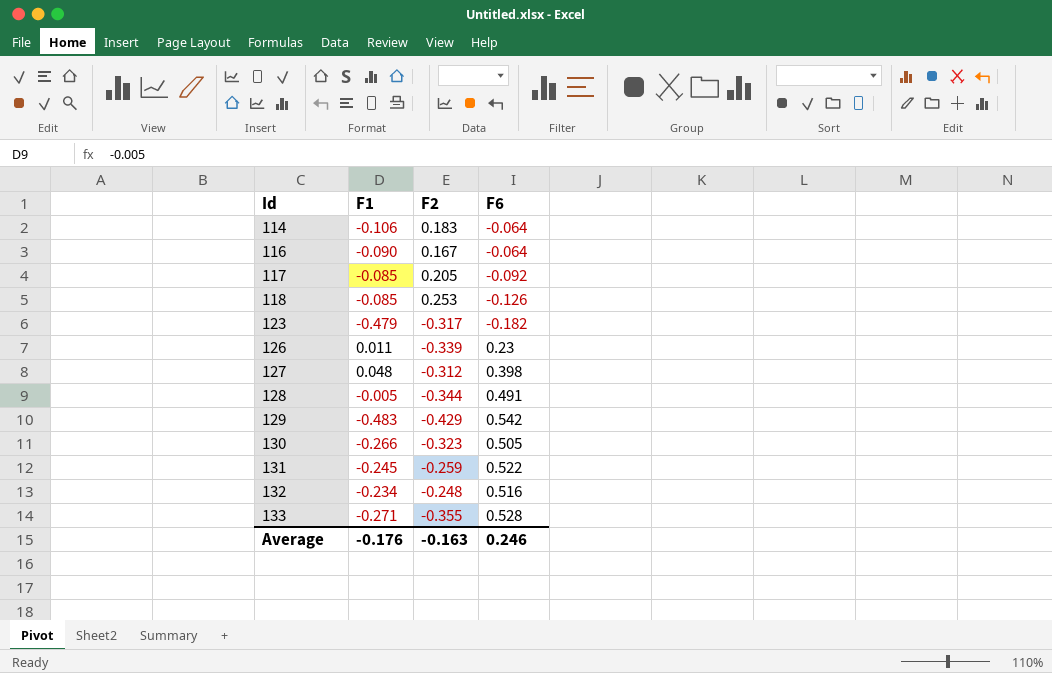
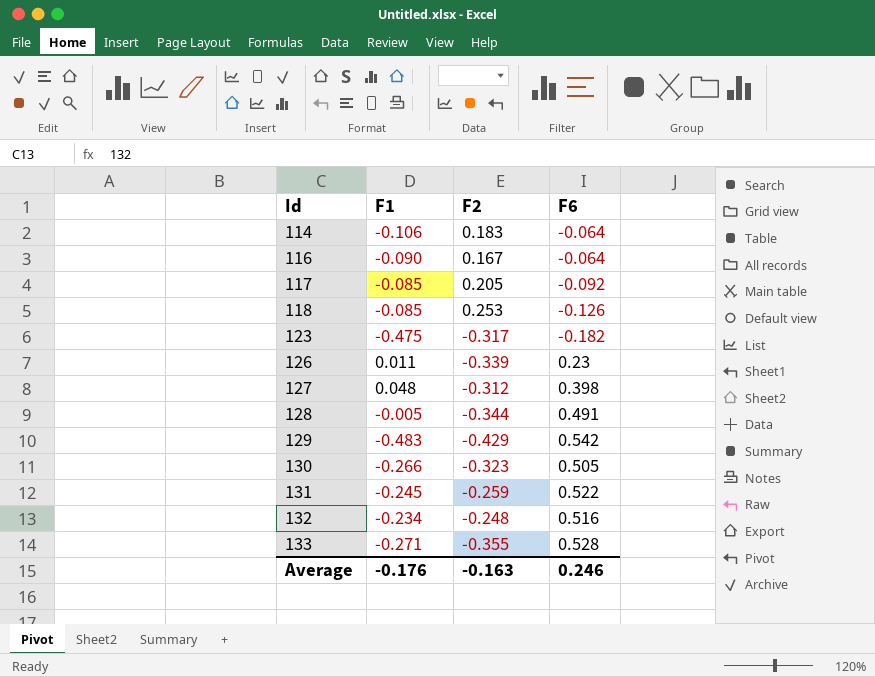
123 | F1: -0.479 -> -0.475

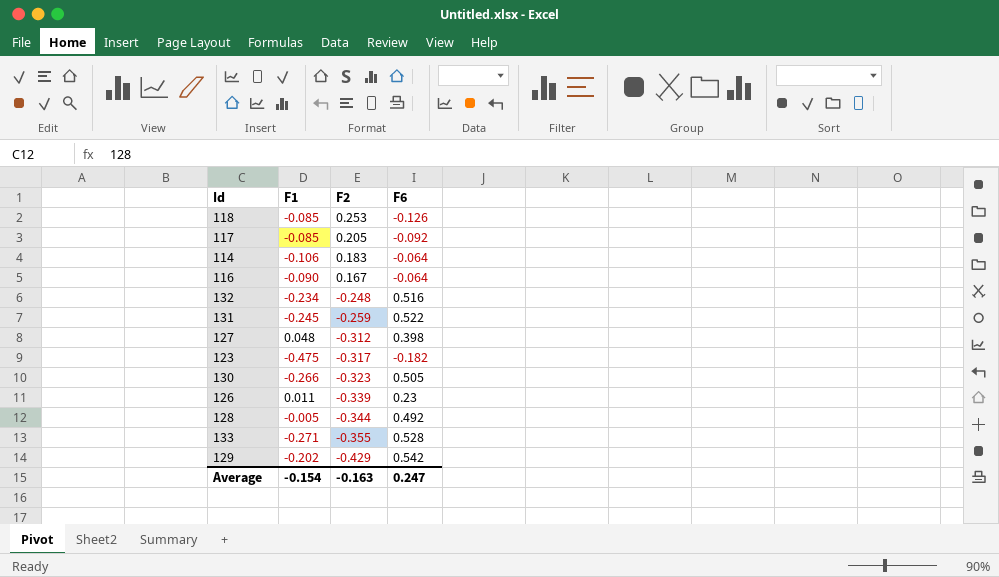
row order: Id ascending -> F2 descending
128 | F6: 0.491 -> 0.492
129 | F1: -0.483 -> -0.202
Average | F1: -0.176 -> -0.154
Average | F6: 0.246 -> 0.247

